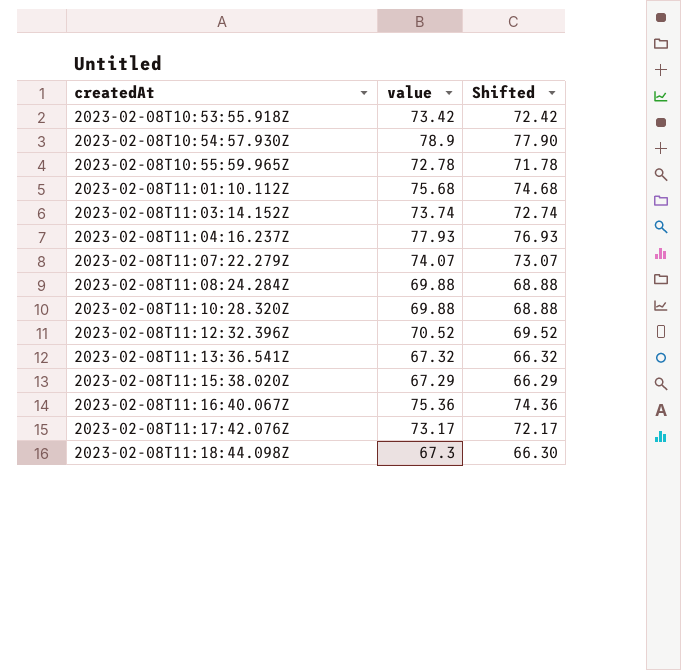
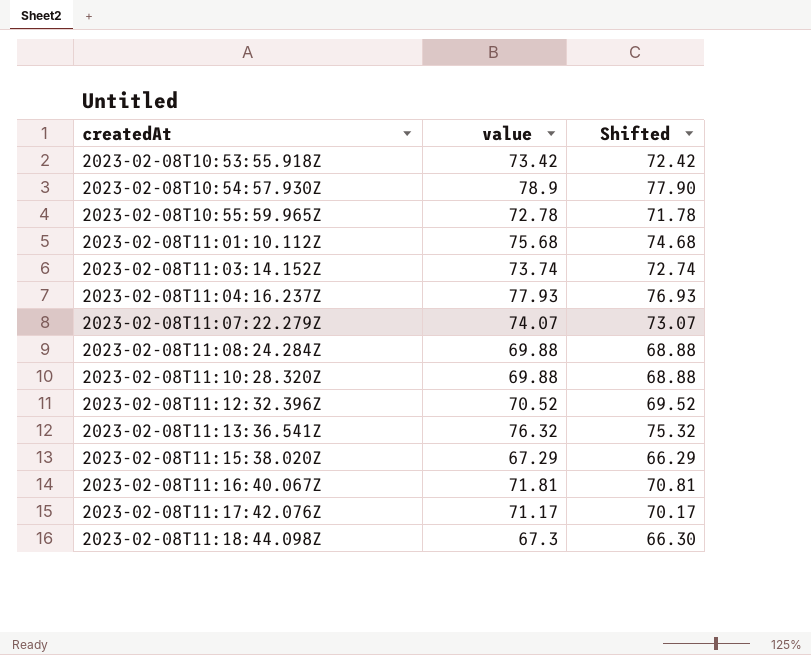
2023-02-08T11:13:36.541Z | value: 67.32 -> 76.32
2023-02-08T11:13:36.541Z | Shifted: 66.32 -> 75.32
2023-02-08T11:16:40.067Z | value: 75.36 -> 71.81
2023-02-08T11:16:40.067Z | Shifted: 74.36 -> 70.81
2023-02-08T11:17:42.076Z | value: 73.17 -> 71.17
2023-02-08T11:17:42.076Z | Shifted: 72.17 -> 70.17

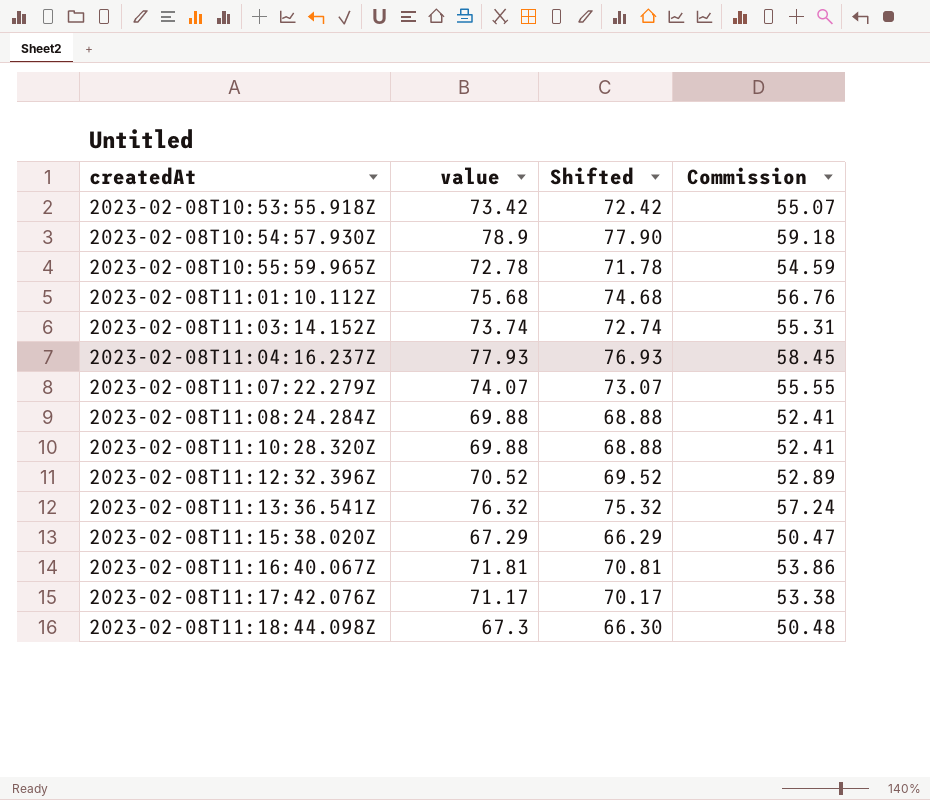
column Commission | formula: none -> [value] * 0.75

